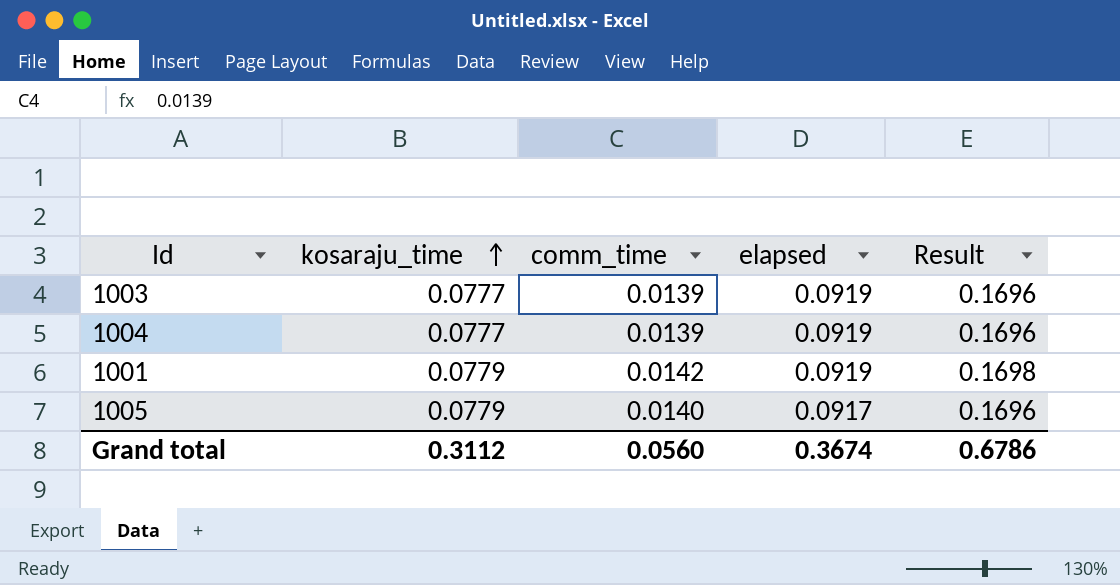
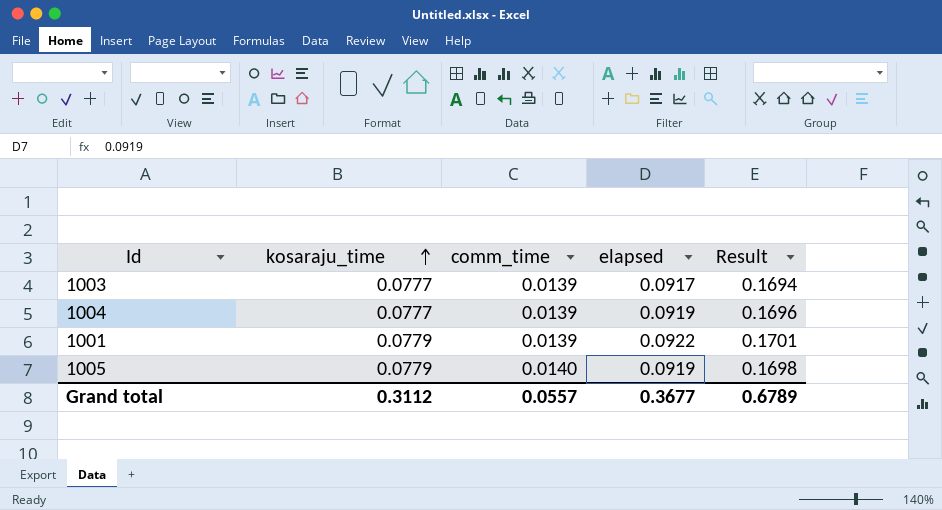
1003 | elapsed: 0.0919 -> 0.0917
1003 | Result: 0.1696 -> 0.1694
1001 | comm_time: 0.0142 -> 0.0139
1001 | elapsed: 0.0919 -> 0.0922
1001 | Result: 0.1698 -> 0.1701
1005 | elapsed: 0.0917 -> 0.0919
1005 | Result: 0.1696 -> 0.1698
Grand total | comm_time: 0.0560 -> 0.0557
Grand total | elapsed: 0.3674 -> 0.3677
Grand total | Result: 0.6786 -> 0.6789

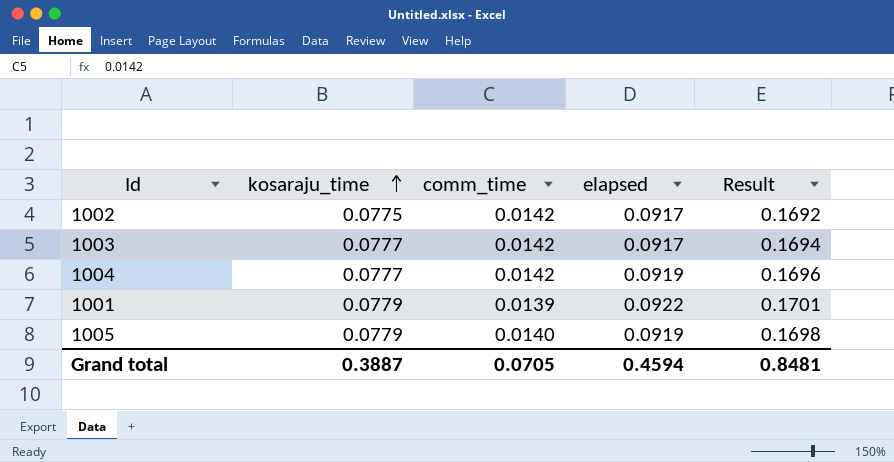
row 1002: none -> 0.0775 | 0.0142 | 0.0917 | 0.1692
1003 | comm_time: 0.0139 -> 0.0142
1004 | comm_time: 0.0139 -> 0.0142
Grand total | kosaraju_time: 0.3112 -> 0.3887
Grand total | comm_time: 0.0557 -> 0.0705
Grand total | elapsed: 0.3677 -> 0.4594
Grand total | Result: 0.6789 -> 0.8481

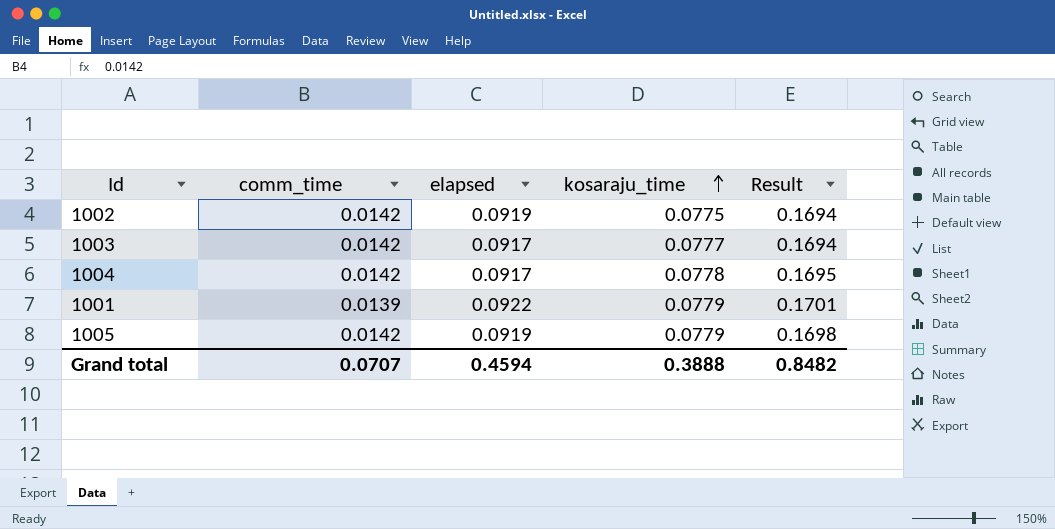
column kosaraju_time | position: 2 -> 4
1002 | elapsed: 0.0917 -> 0.0919
1002 | Result: 0.1692 -> 0.1694
1004 | elapsed: 0.0919 -> 0.0917
1004 | kosaraju_time: 0.0777 -> 0.0778
1004 | Result: 0.1696 -> 0.1695
1005 | comm_time: 0.0140 -> 0.0142
Grand total | comm_time: 0.0705 -> 0.0707
Grand total | kosaraju_time: 0.3887 -> 0.3888
Grand total | Result: 0.8481 -> 0.8482

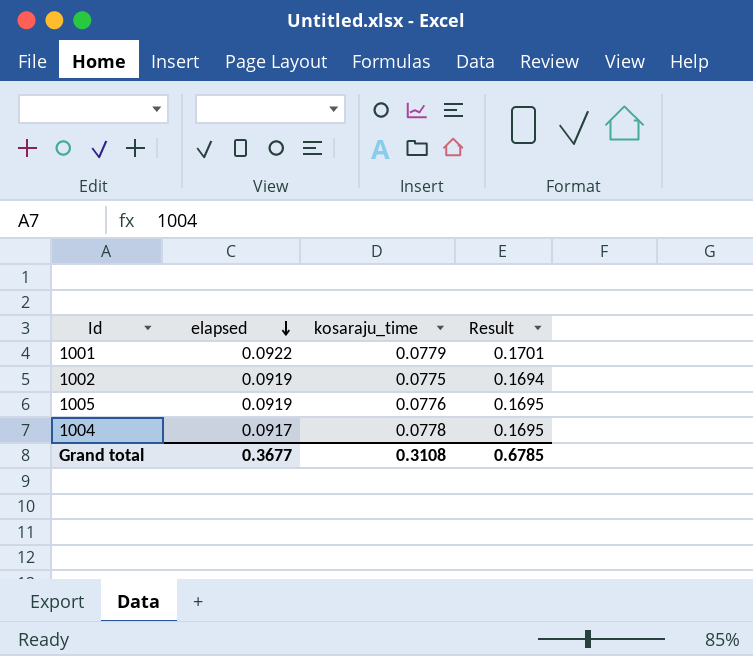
row order: kosaraju_time ascending -> elapsed descending
column comm_time | position: 2 -> none
row 1003: 0.0142 | 0.0917 | 0.0777 | 0.1694 -> none
1005 | kosaraju_time: 0.0779 -> 0.0776
1005 | Result: 0.1698 -> 0.1695
Grand total | elapsed: 0.4594 -> 0.3677
Grand total | kosaraju_time: 0.3888 -> 0.3108
Grand total | Result: 0.8482 -> 0.6785

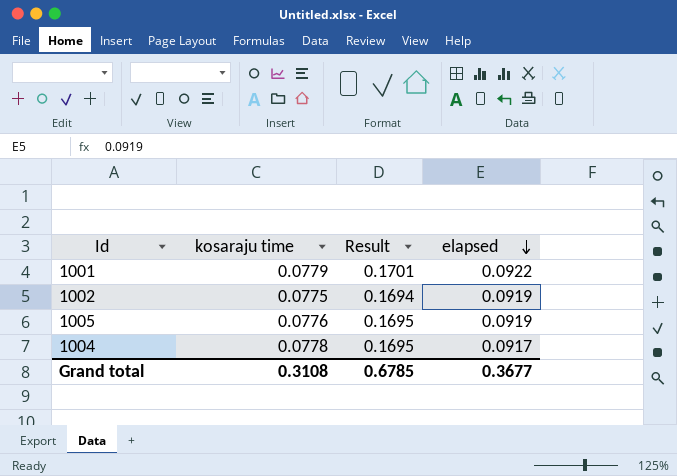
column name: kosaraju_time -> kosaraju time
column elapsed | position: 2 -> 4

